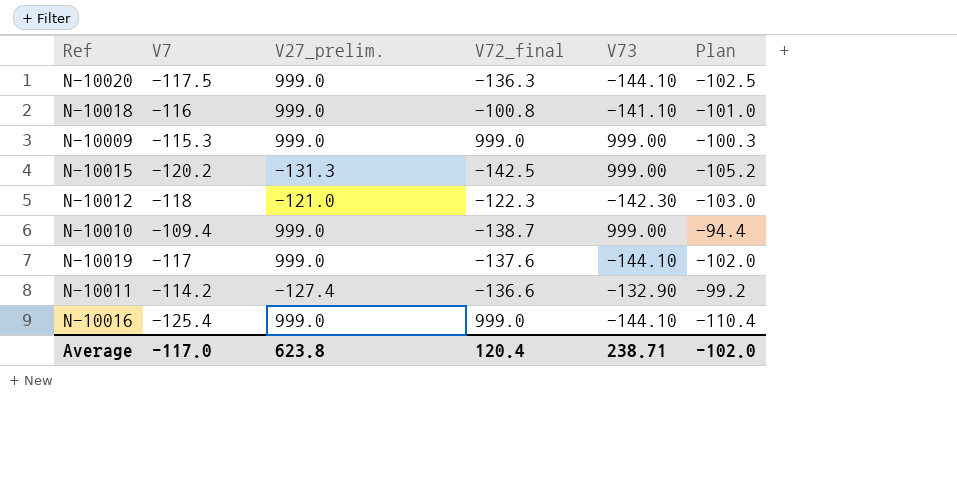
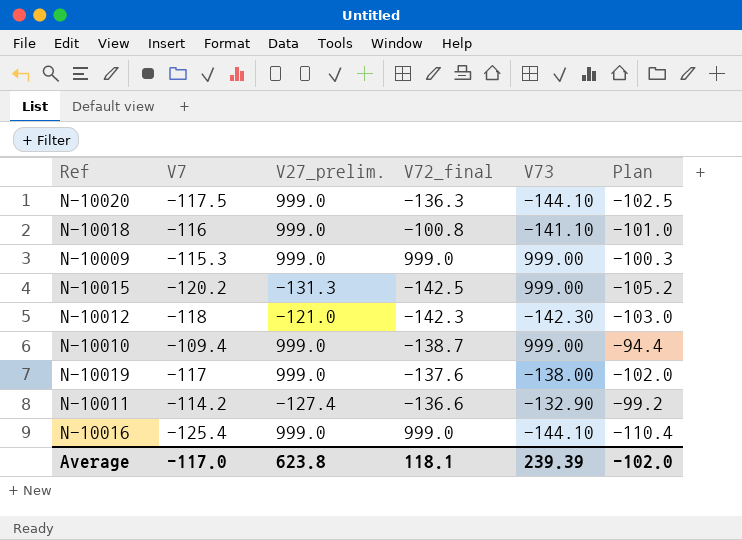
N-10012 | V72_final: -122.3 -> -142.3
N-10019 | V73: -144.10 -> -138.00
Average | V72_final: 120.4 -> 118.1
Average | V73: 238.71 -> 239.39

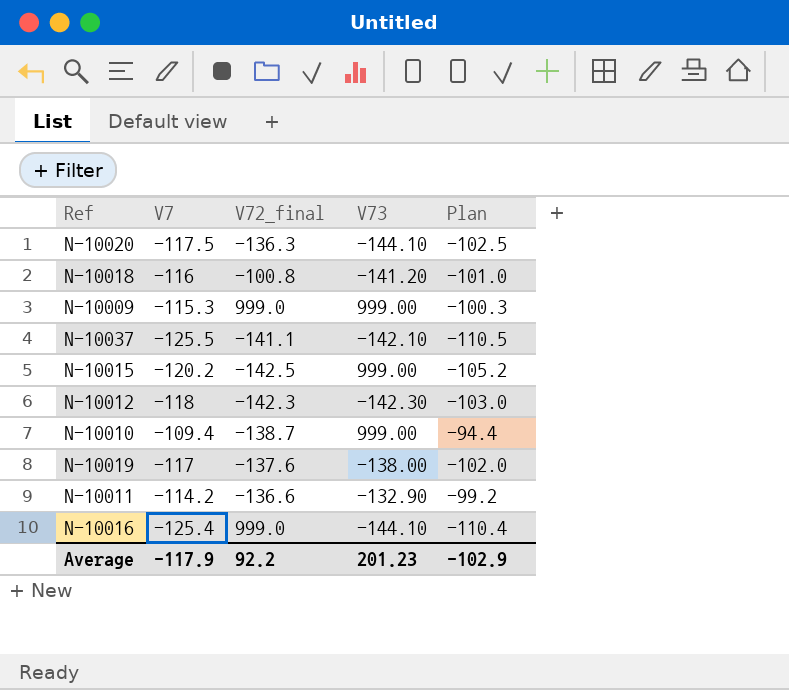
column V27_prelim. | position: 3 -> none
N-10018 | V73: -141.10 -> -141.20
row N-10037: none -> -125.5 | -141.1 | -142.10 | -110.5
Average | V7: -117.0 -> -117.9
Average | V72_final: 118.1 -> 92.2
Average | V73: 239.39 -> 201.23
Average | Plan: -102.0 -> -102.9

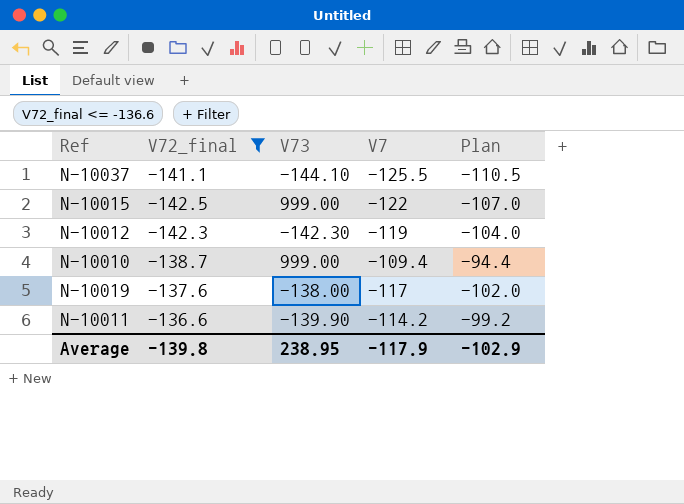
filter: none -> V72_final <= -136.6
column V7 | position: 2 -> 4
N-10037 | V73: -142.10 -> -144.10
N-10015 | V7: -120.2 -> -122
N-10015 | Plan: -105.2 -> -107.0
N-10012 | V7: -118 -> -119
N-10012 | Plan: -103.0 -> -104.0
N-10011 | V73: -132.90 -> -139.90
Average | V72_final: 92.2 -> -139.8
Average | V73: 201.23 -> 238.95

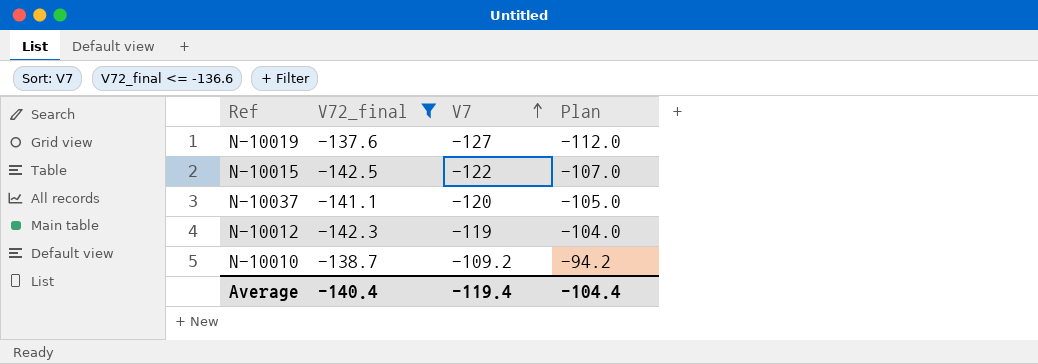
row order: none -> V7 ascending
column V73 | position: 3 -> none
row N-10011: -136.6 | -139.90 | -114.2 | -99.2 -> none
N-10019 | V7: -117 -> -127
N-10019 | Plan: -102.0 -> -112.0
N-10037 | V7: -125.5 -> -120
N-10037 | Plan: -110.5 -> -105.0
N-10010 | V7: -109.4 -> -109.2
N-10010 | Plan: -94.4 -> -94.2
Average | V72_final: -139.8 -> -140.4
Average | V7: -117.9 -> -119.4
Average | Plan: -102.9 -> -104.4

